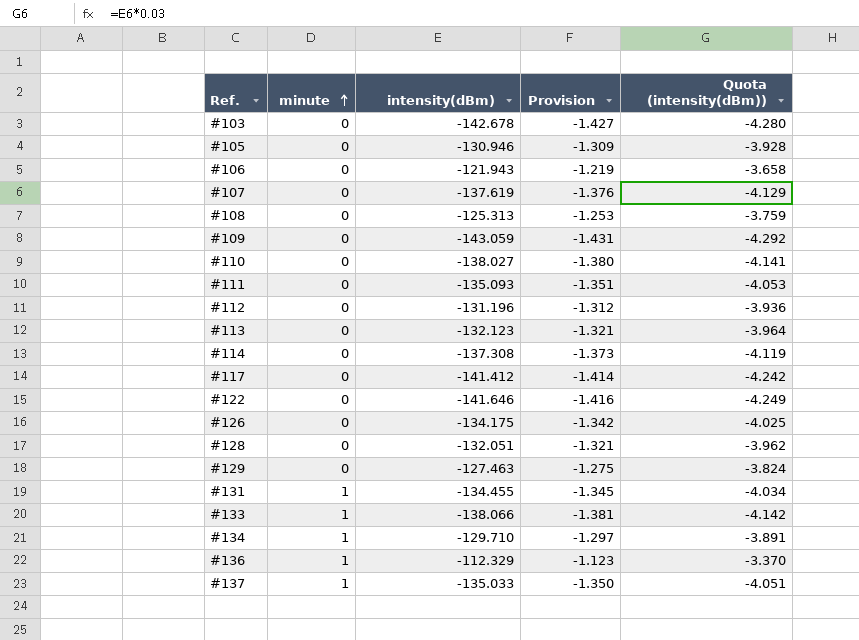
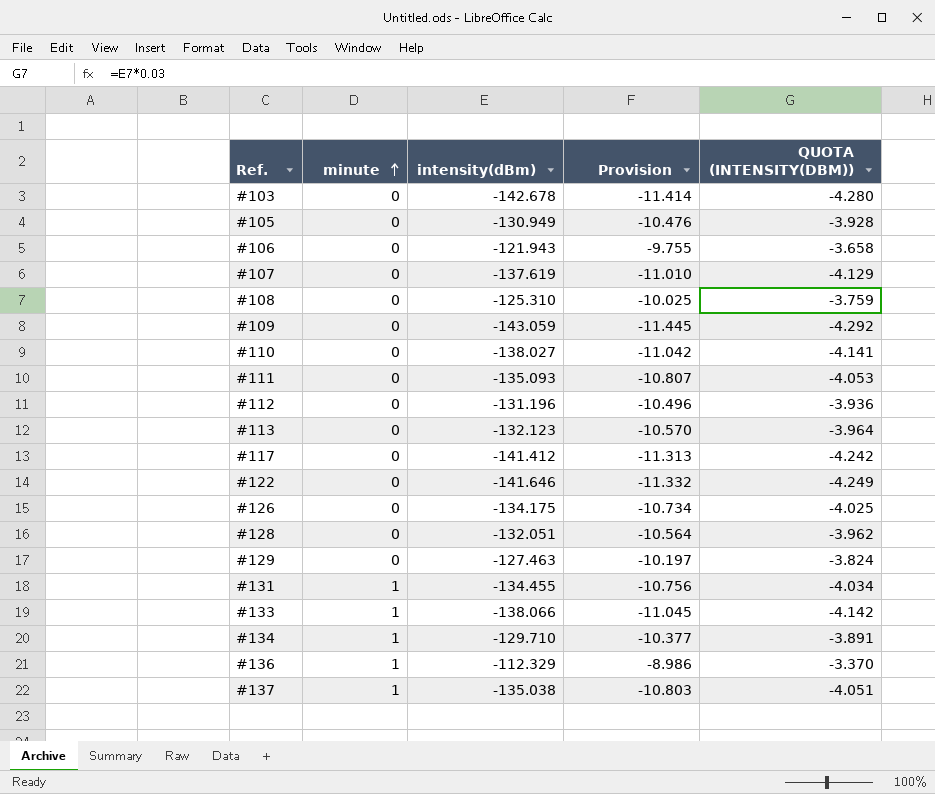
column Provision | formula: [intensity(dBm)] * 0.01 -> [intensity(dBm)] * 0.08
column name: Quota (intensity(dBm)) -> QUOTA (INTENSITY(DBM))
row #114: 0 | -137.308 | -1.373 | -4.119 -> none
#105 | intensity(dBm): -130.946 -> -130.949
#108 | intensity(dBm): -125.313 -> -125.310
#137 | intensity(dBm): -135.033 -> -135.038

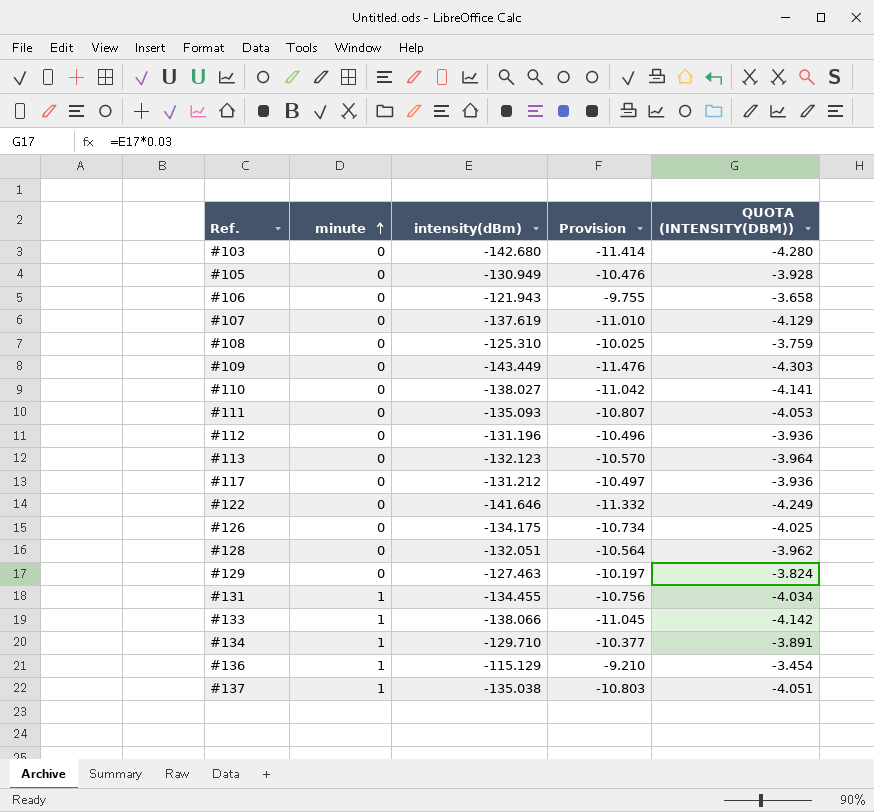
#103 | intensity(dBm): -142.678 -> -142.680
#109 | intensity(dBm): -143.059 -> -143.449
#109 | Provision: -11.445 -> -11.476
#109 | QUOTA (INTENSITY(DBM)): -4.292 -> -4.303
#117 | intensity(dBm): -141.412 -> -131.212
#117 | Provision: -11.313 -> -10.497
#117 | QUOTA (INTENSITY(DBM)): -4.242 -> -3.936
#136 | intensity(dBm): -112.329 -> -115.129
#136 | Provision: -8.986 -> -9.210
#136 | QUOTA (INTENSITY(DBM)): -3.370 -> -3.454

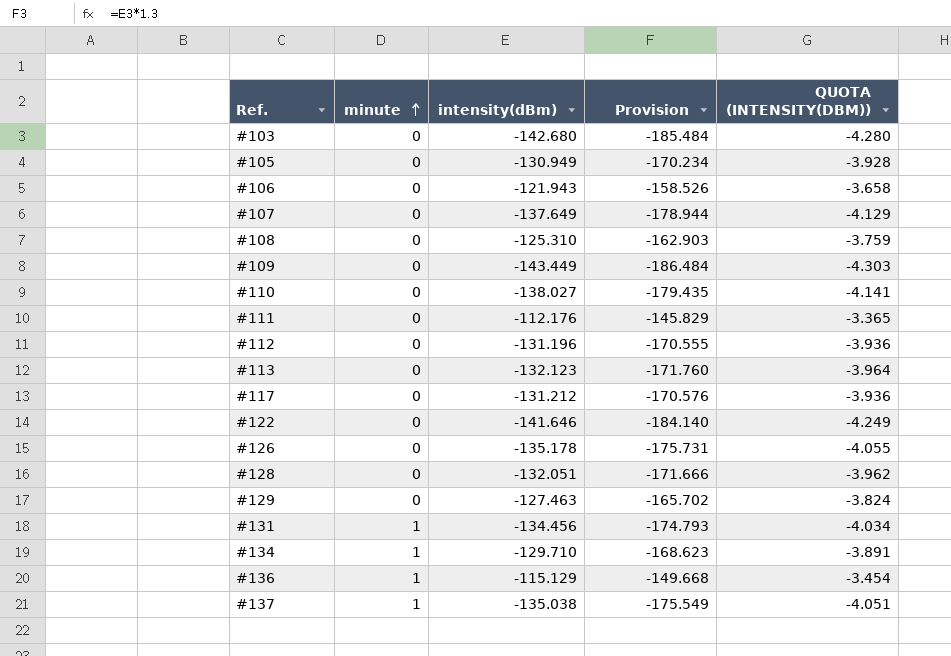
column Provision | formula: [intensity(dBm)] * 0.08 -> [intensity(dBm)] * 1.3
row #133: 1 | -138.066 | -11.045 | -4.142 -> none
#107 | intensity(dBm): -137.619 -> -137.649
#111 | intensity(dBm): -135.093 -> -112.176
#111 | QUOTA (INTENSITY(DBM)): -4.053 -> -3.365
#126 | intensity(dBm): -134.175 -> -135.178
#126 | QUOTA (INTENSITY(DBM)): -4.025 -> -4.055
#131 | intensity(dBm): -134.455 -> -134.456

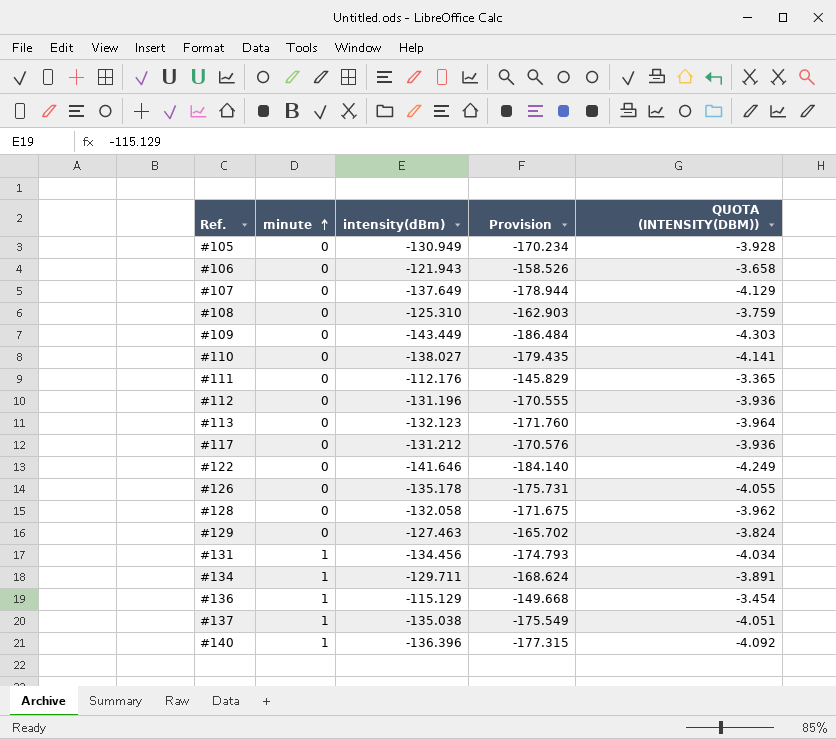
row #103: 0 | -142.680 | -185.484 | -4.280 -> none
#128 | intensity(dBm): -132.051 -> -132.058
#128 | Provision: -171.666 -> -171.675
#134 | intensity(dBm): -129.710 -> -129.711
#134 | Provision: -168.623 -> -168.624
row #140: none -> 1 | -136.396 | -177.315 | -4.092

